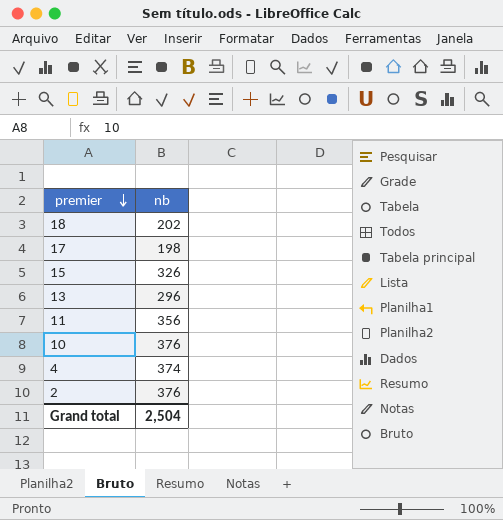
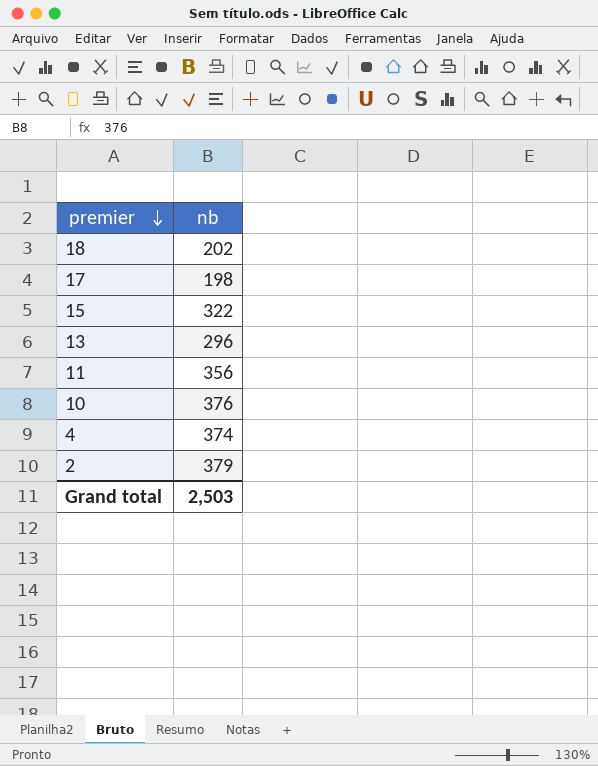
15 | nb: 326 -> 322
2 | nb: 376 -> 379
Grand total | nb: 2,504 -> 2,503

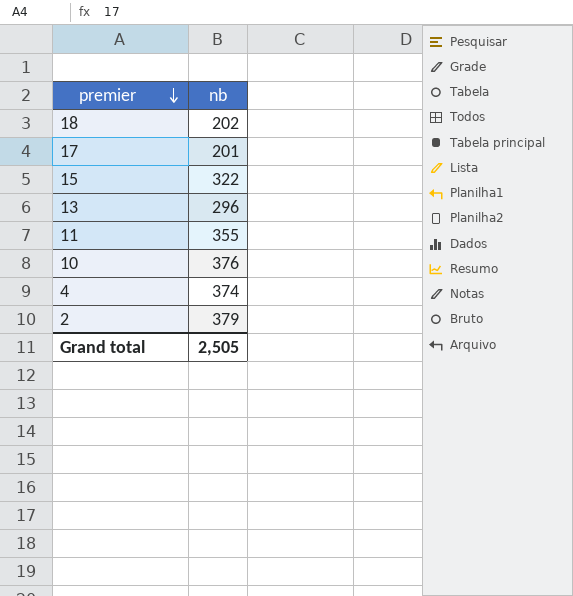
17 | nb: 198 -> 201
11 | nb: 356 -> 355
Grand total | nb: 2,503 -> 2,505

